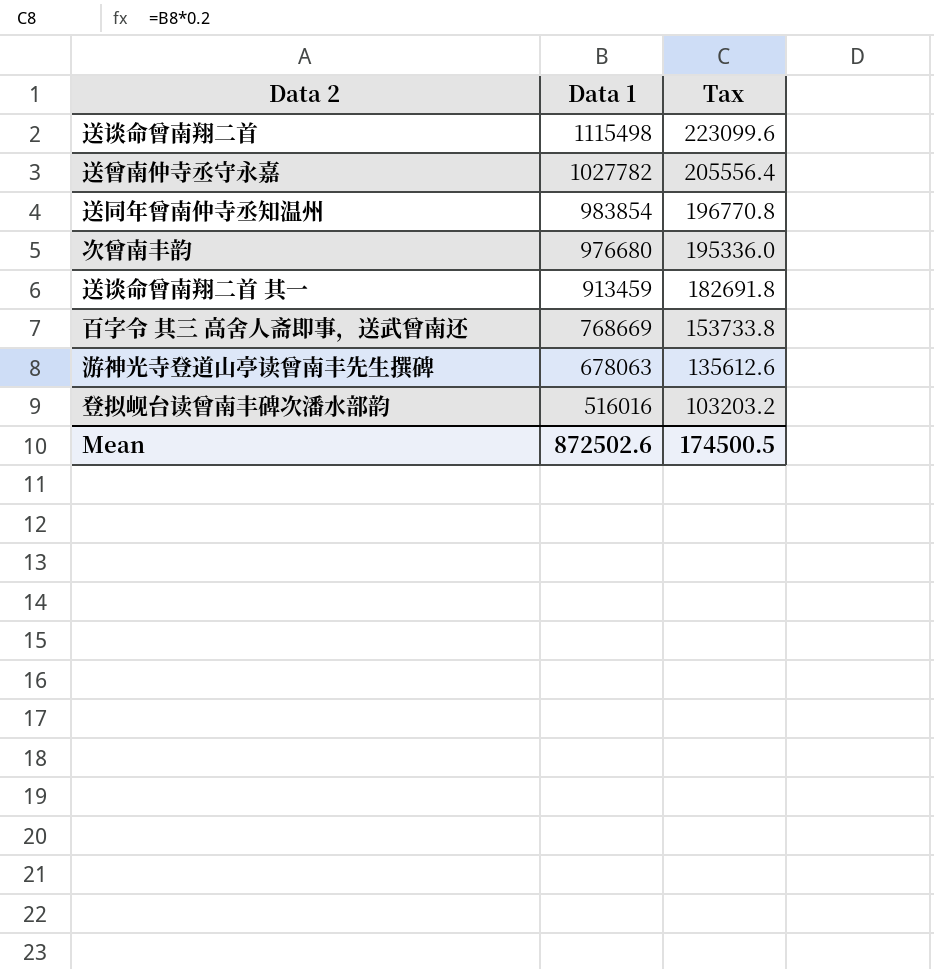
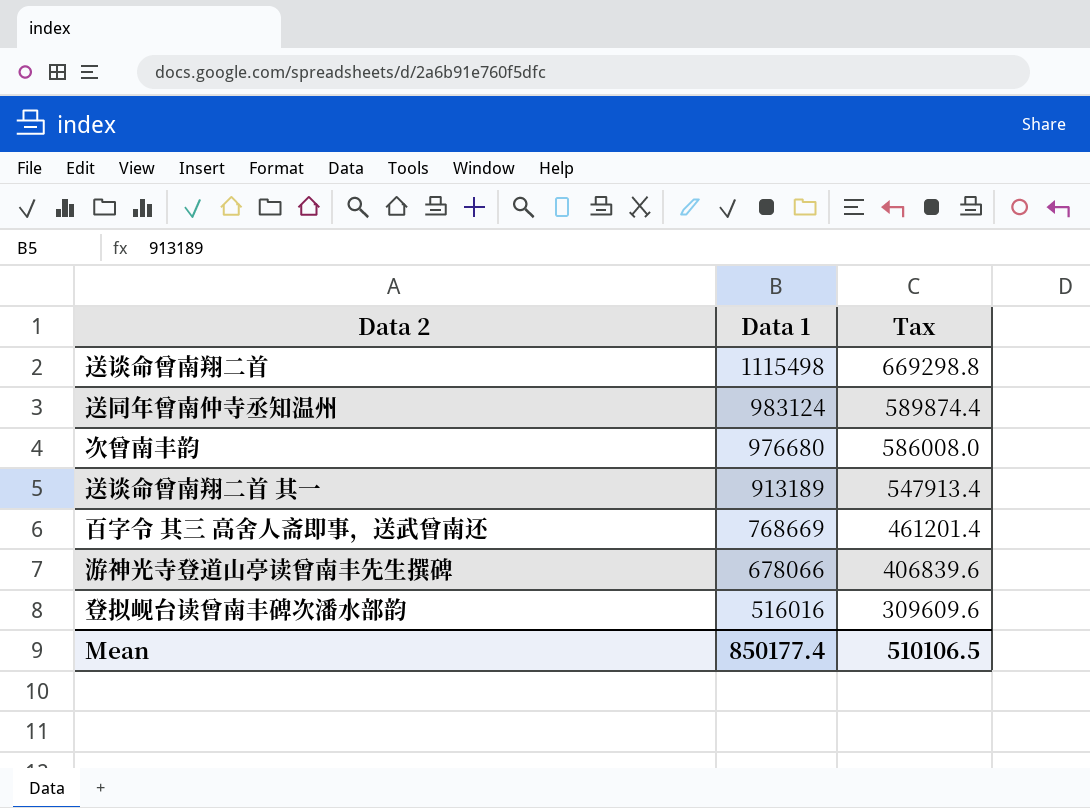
column Tax | formula: [Data 1] * 0.2 -> [Data 1] * 0.6
row 送曾南仲寺丞守永嘉: 1027782 | 205556.4 -> none
送同年曾南仲寺丞知温州 | Data 1: 983854 -> 983124
送谈命曾南翔二首 其一 | Data 1: 913459 -> 913189
游神光寺登道山亭读曾南丰先生撰碑 | Data 1: 678063 -> 678066
Mean | Data 1: 872502.6 -> 850177.4
Mean | Tax: 174500.5 -> 510106.5

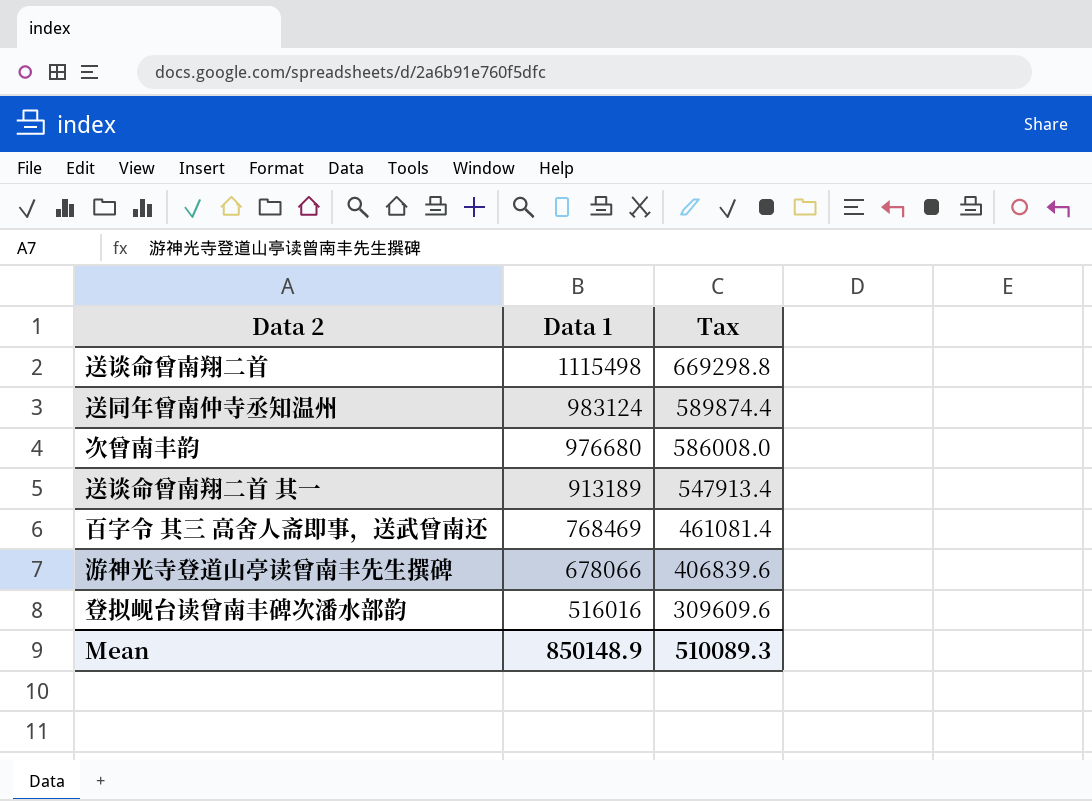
百字令 其三 高舍人斋即事，送武曾南还 | Data 1: 768669 -> 768469
百字令 其三 高舍人斋即事，送武曾南还 | Tax: 461201.4 -> 461081.4
Mean | Data 1: 850177.4 -> 850148.9
Mean | Tax: 510106.5 -> 510089.3

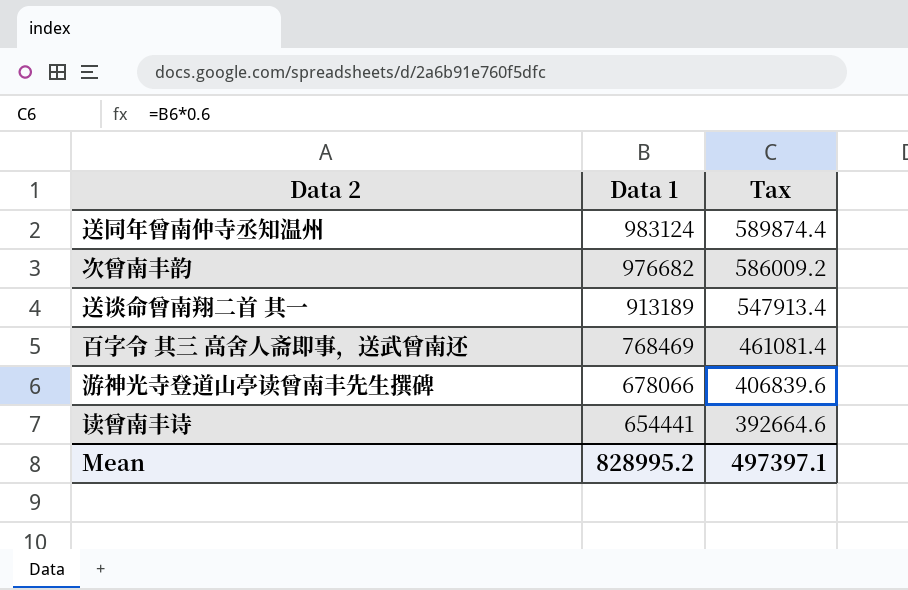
row 送谈命曾南翔二首: 1115498 | 669298.8 -> none
row 登拟岘台读曾南丰碑次潘水部韵: 516016 | 309609.6 -> none
次曾南丰韵 | Data 1: 976680 -> 976682
次曾南丰韵 | Tax: 586008.0 -> 586009.2
row 读曾南丰诗: none -> 654441 | 392664.6
Mean | Data 1: 850148.9 -> 828995.2
Mean | Tax: 510089.3 -> 497397.1

